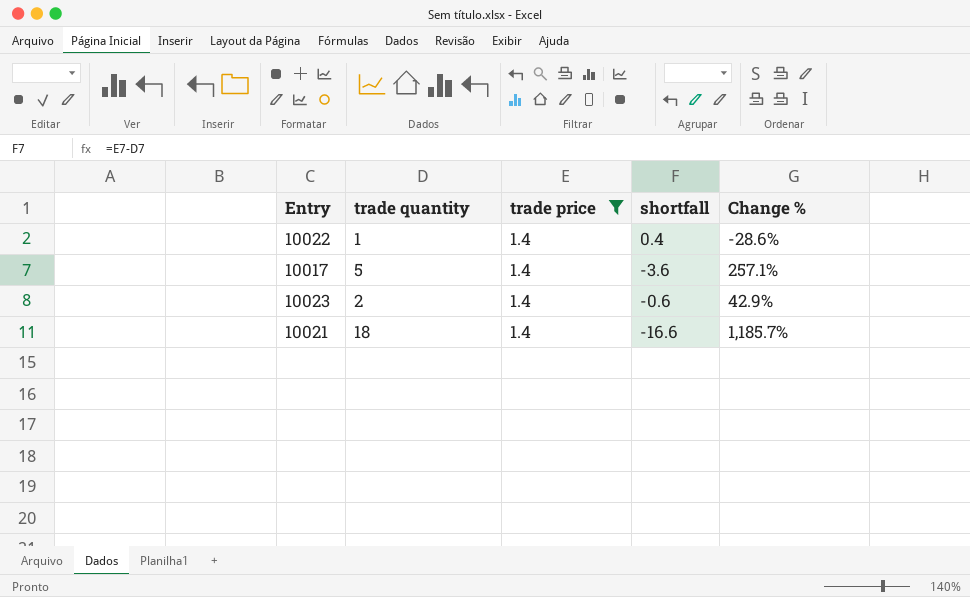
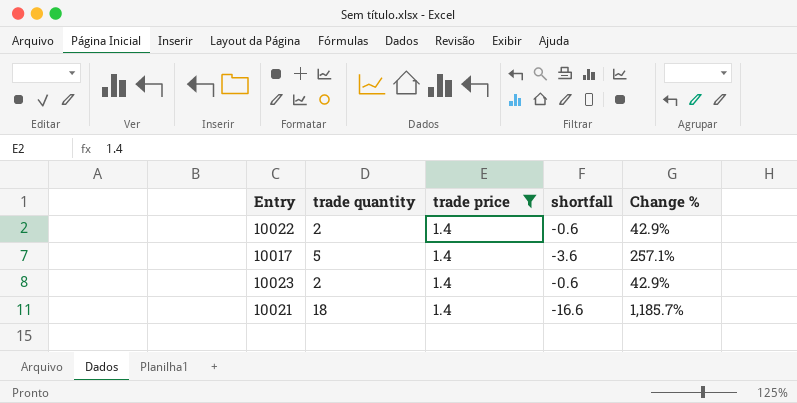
10022 | trade quantity: 1 -> 2
10022 | shortfall: 0.4 -> -0.6
10022 | Change %: -28.6% -> 42.9%

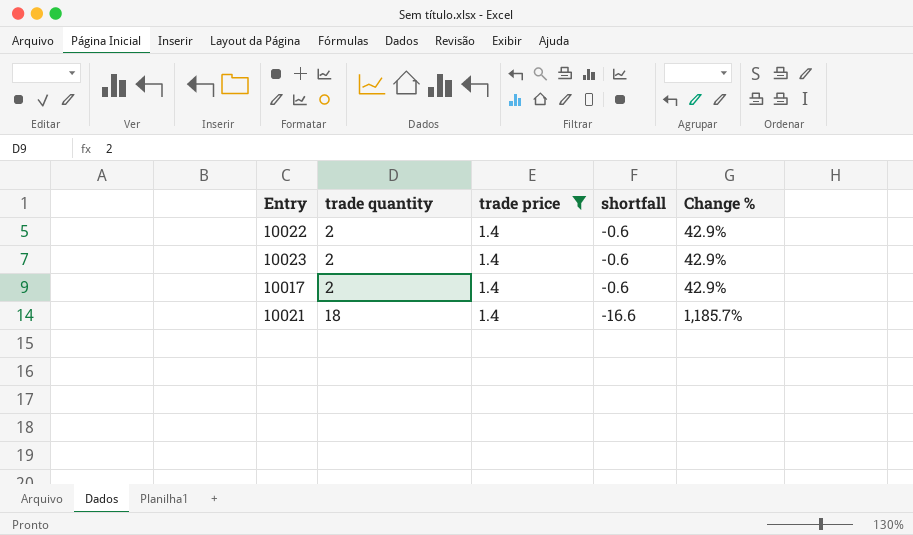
row order: none -> trade quantity ascending
10017 | trade quantity: 5 -> 2
10017 | shortfall: -3.6 -> -0.6
10017 | Change %: 257.1% -> 42.9%

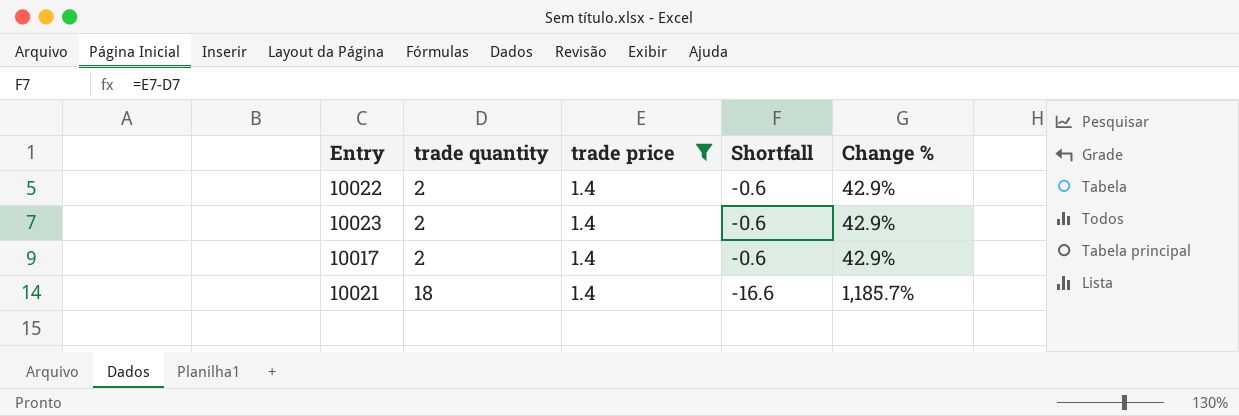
column name: shortfall -> Shortfall

